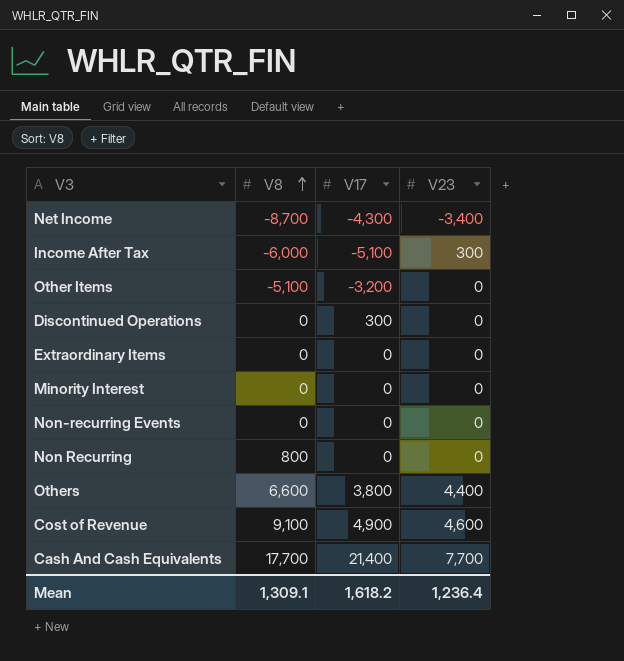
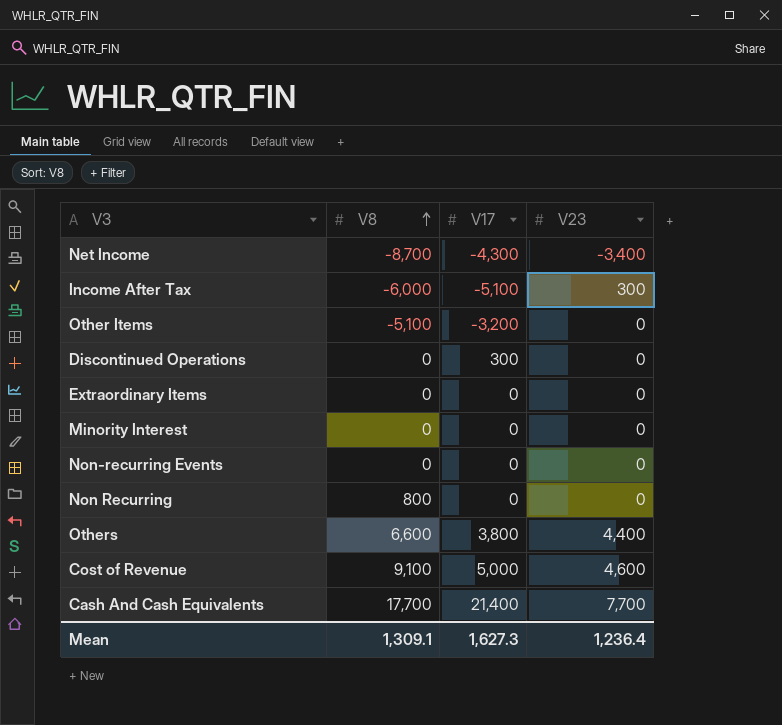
Cost of Revenue | V17: 4,900 -> 5,000
Mean | V17: 1,618.2 -> 1,627.3

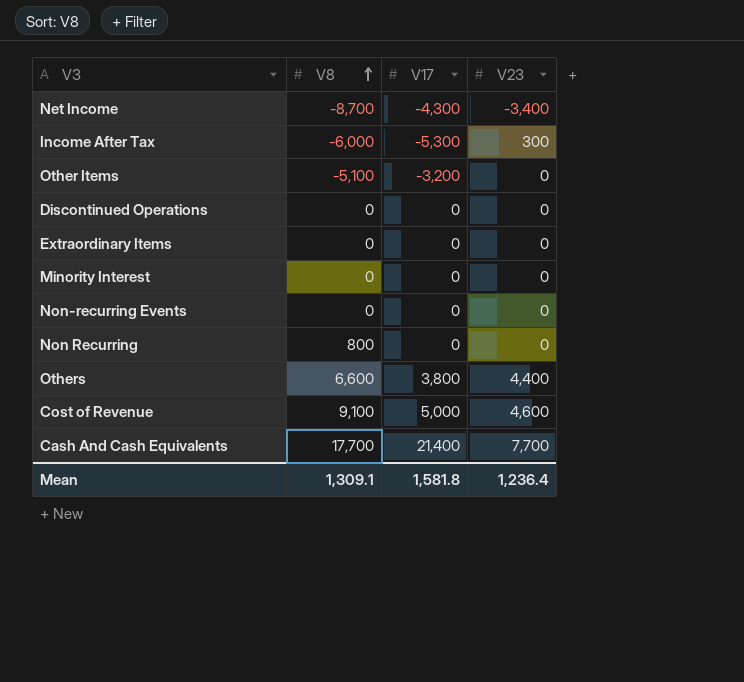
Income After Tax | V17: -5,100 -> -5,300
Discontinued Operations | V17: 300 -> 0
Mean | V17: 1,627.3 -> 1,581.8

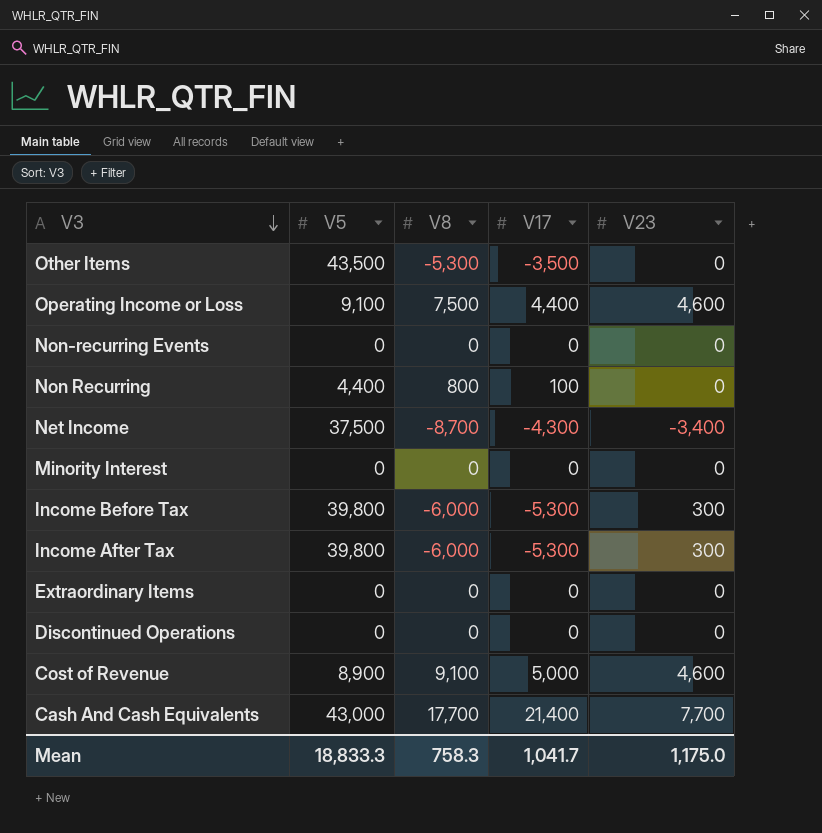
row order: V8 ascending -> V3 descending
column V5 | position: none -> 2
row Others: 6,600 | 3,800 | 4,400 -> none
Other Items | V8: -5,100 -> -5,300
Other Items | V17: -3,200 -> -3,500
row Operating Income or Loss: none -> 9,100 | 7,500 | 4,400 | 4,600
Non Recurring | V17: 0 -> 100
row Income Before Tax: none -> 39,800 | -6,000 | -5,300 | 300
Mean | V8: 1,309.1 -> 758.3
Mean | V17: 1,581.8 -> 1,041.7
Mean | V23: 1,236.4 -> 1,175.0

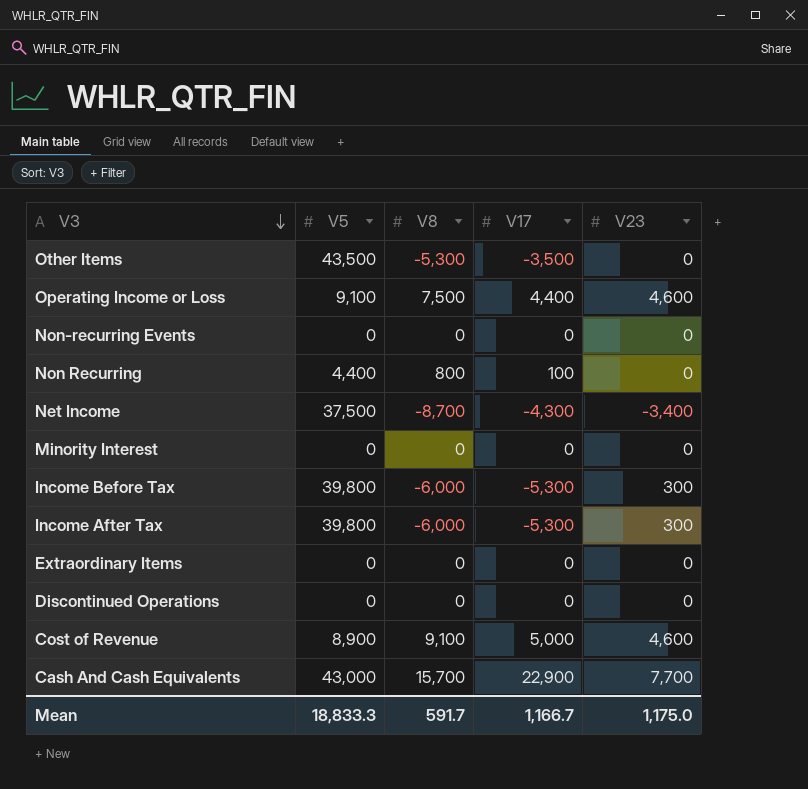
Cash And Cash Equivalents | V8: 17,700 -> 15,700
Cash And Cash Equivalents | V17: 21,400 -> 22,900
Mean | V8: 758.3 -> 591.7
Mean | V17: 1,041.7 -> 1,166.7

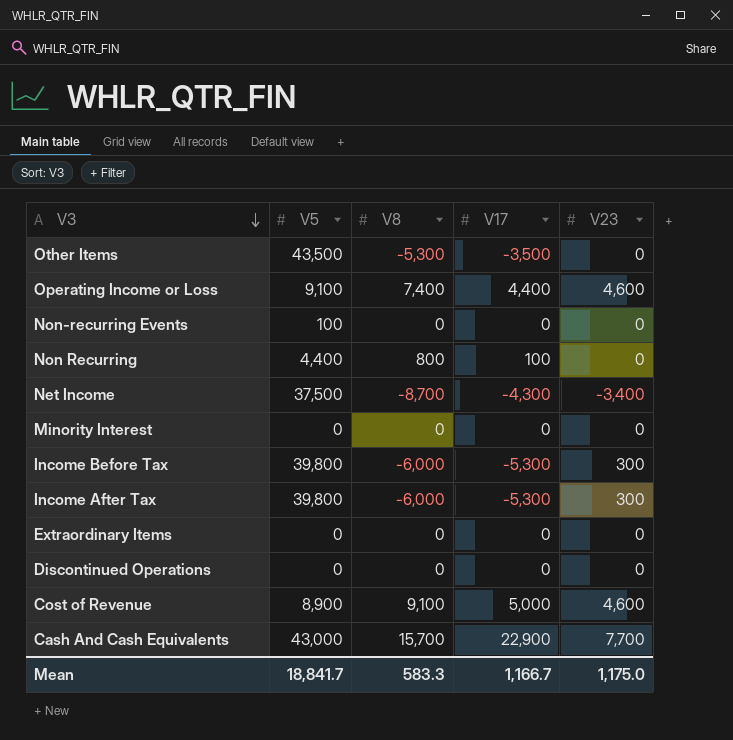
Operating Income or Loss | V8: 7,500 -> 7,400
Non-recurring Events | V5: 0 -> 100
Mean | V5: 18,833.3 -> 18,841.7
Mean | V8: 591.7 -> 583.3

